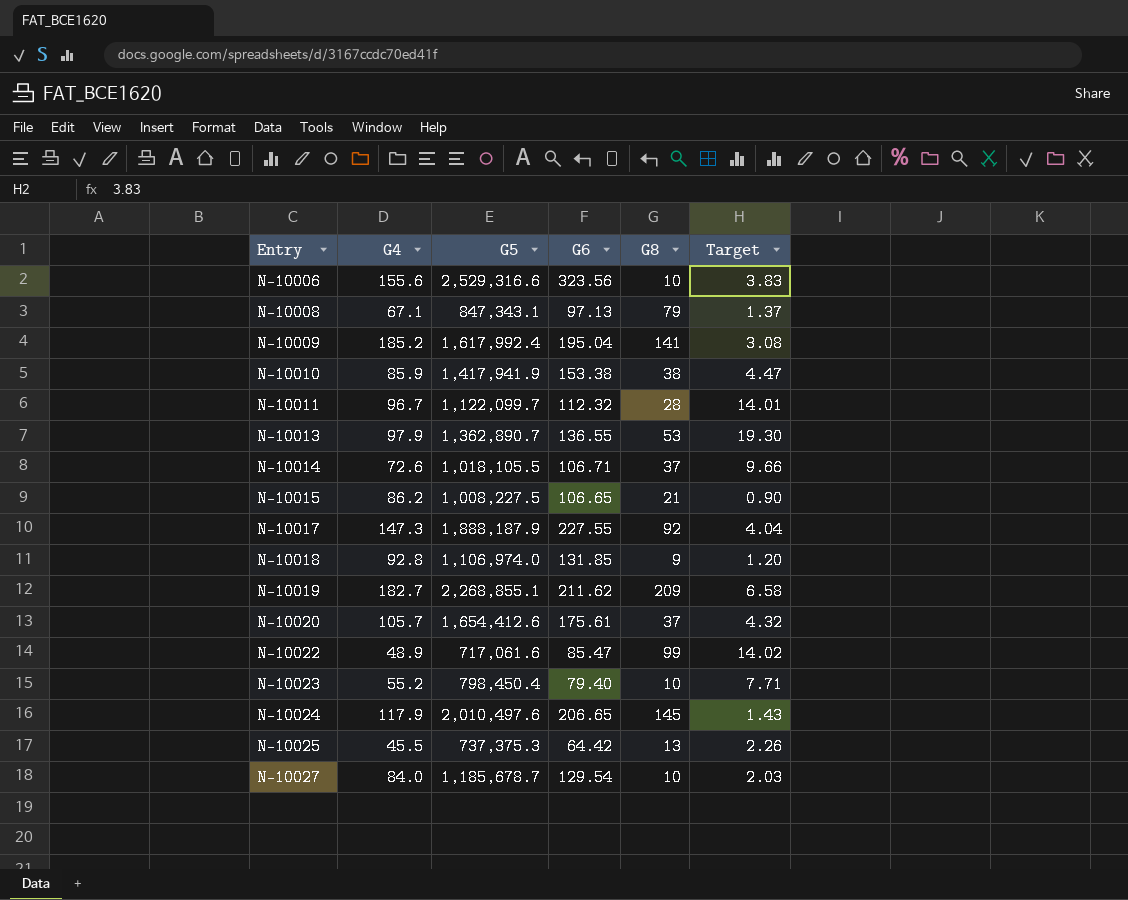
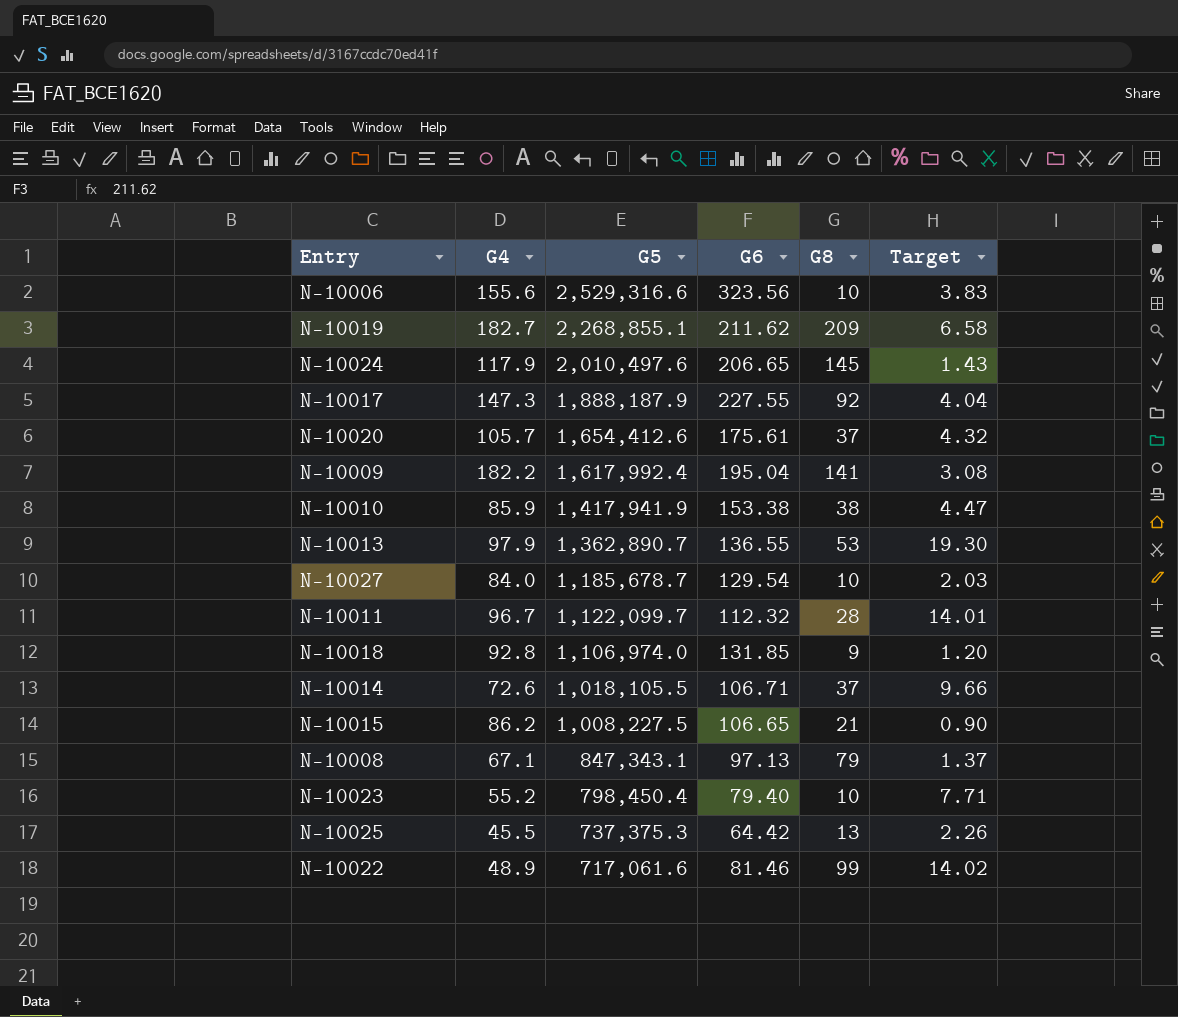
row order: Entry ascending -> G5 descending
N-10009 | G4: 185.2 -> 182.2
N-10022 | G6: 85.47 -> 81.46

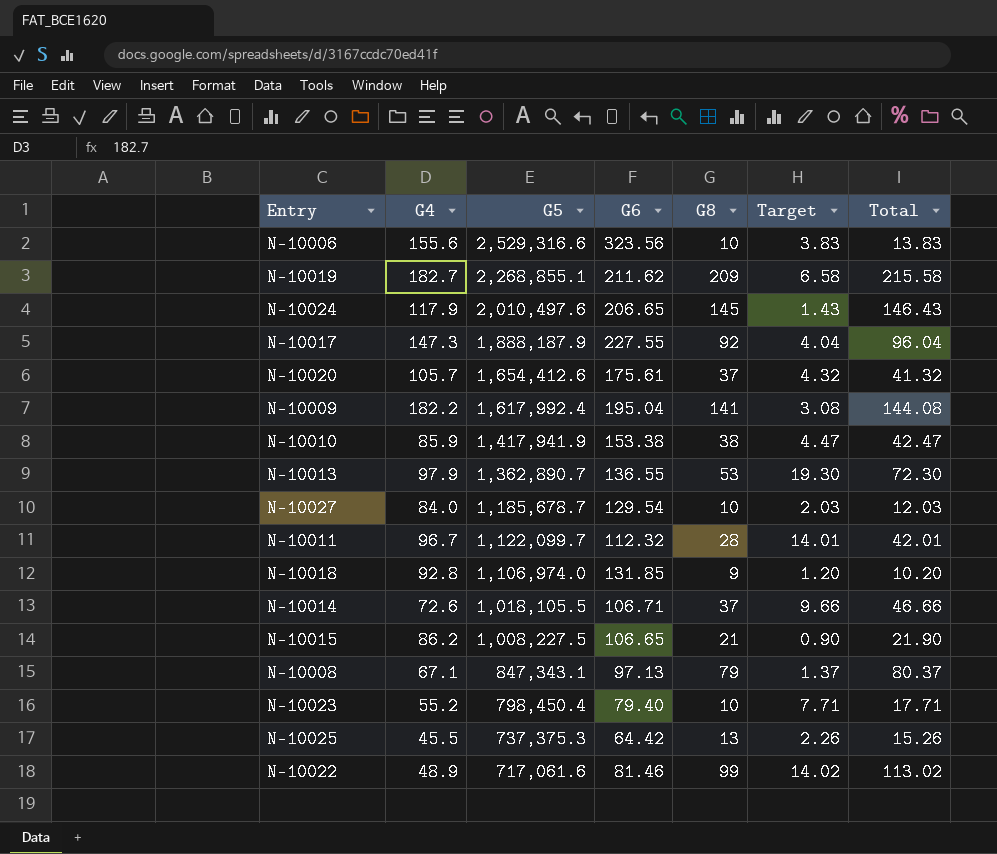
column Total | formula: none -> [G8] + [Target]

